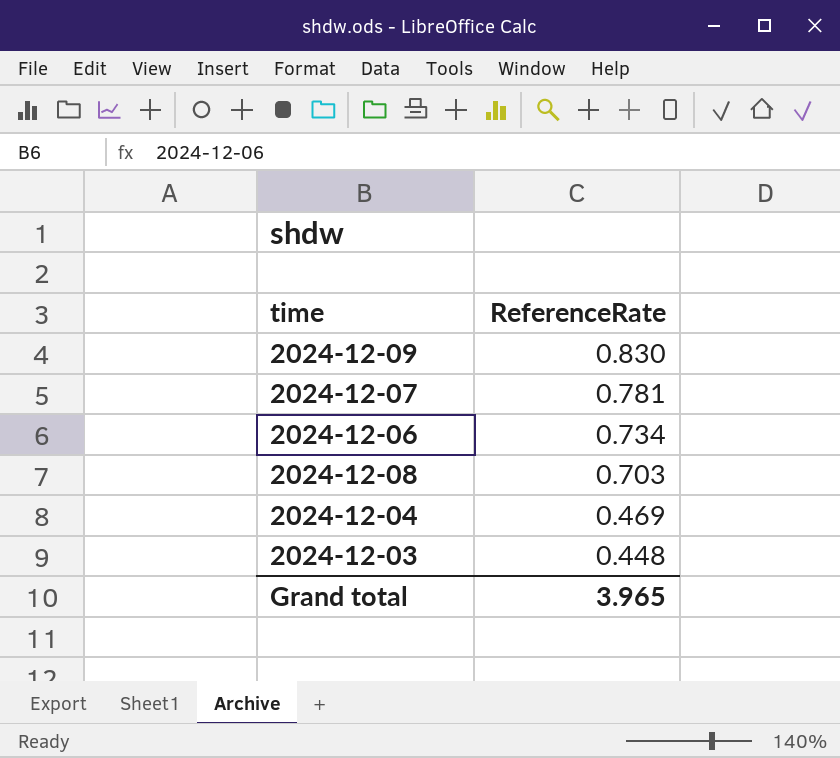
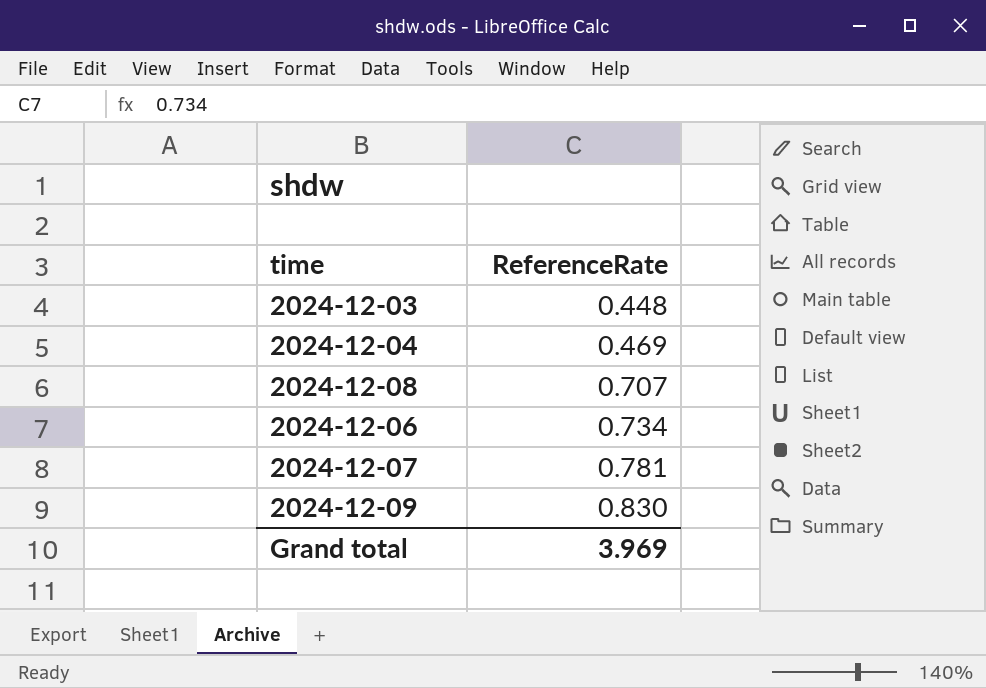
row order: ReferenceRate descending -> ReferenceRate ascending
2024-12-08 | ReferenceRate: 0.703 -> 0.707
Grand total | ReferenceRate: 3.965 -> 3.969

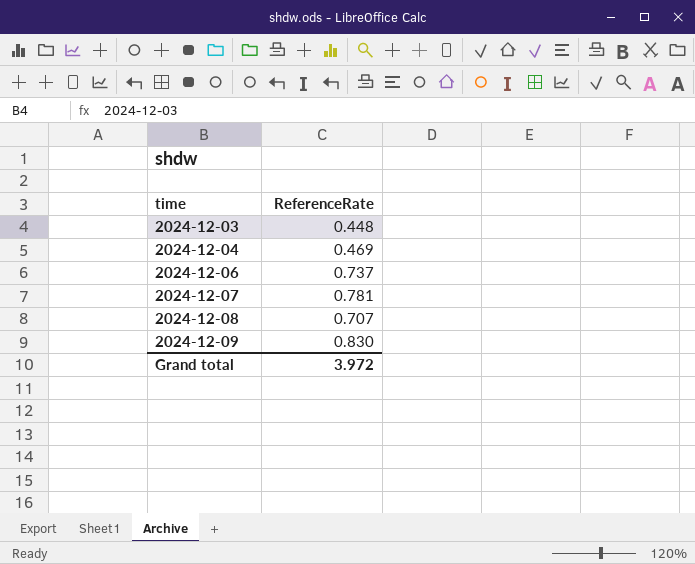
row order: ReferenceRate ascending -> time ascending
2024-12-06 | ReferenceRate: 0.734 -> 0.737
Grand total | ReferenceRate: 3.969 -> 3.972

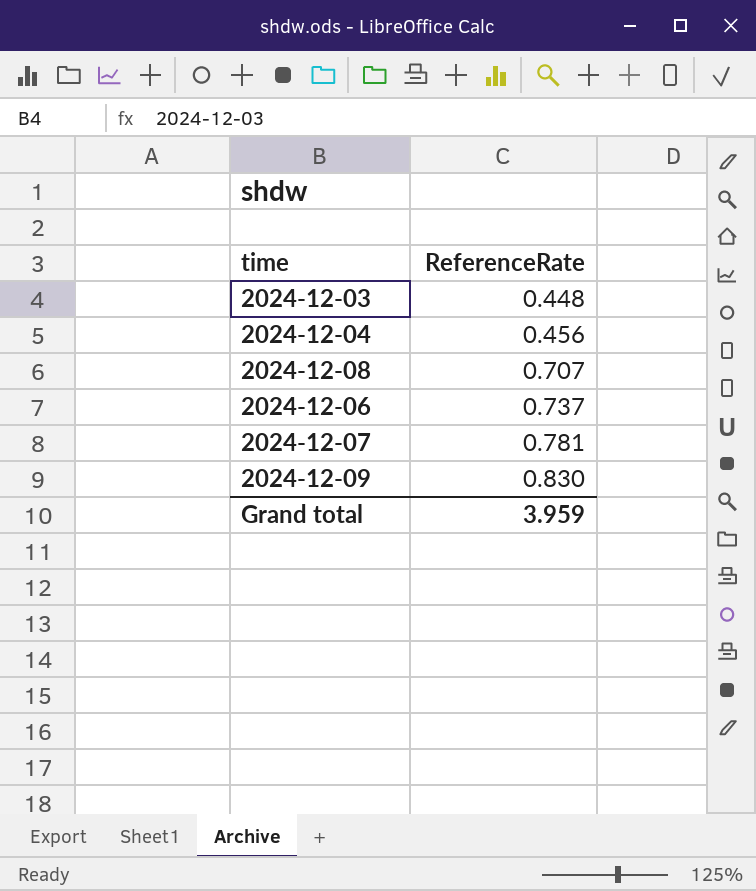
row order: time ascending -> ReferenceRate ascending
2024-12-04 | ReferenceRate: 0.469 -> 0.456
Grand total | ReferenceRate: 3.972 -> 3.959

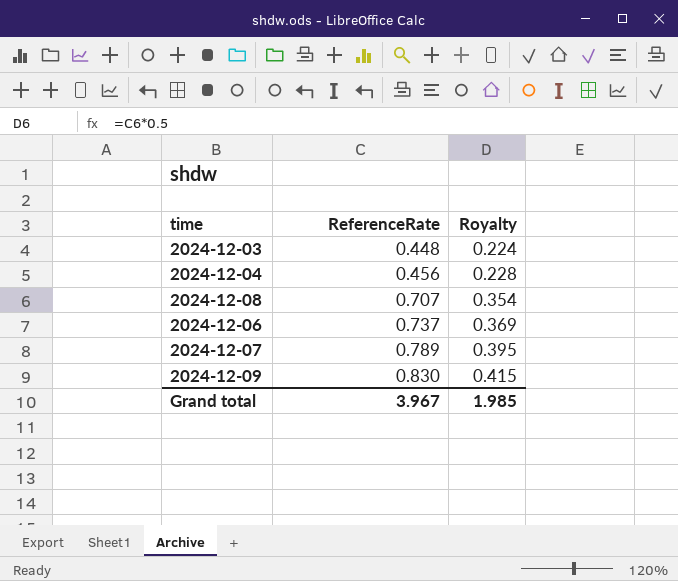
column Royalty | formula: none -> [ReferenceRate] * 0.5
2024-12-07 | ReferenceRate: 0.781 -> 0.789
Grand total | ReferenceRate: 3.959 -> 3.967

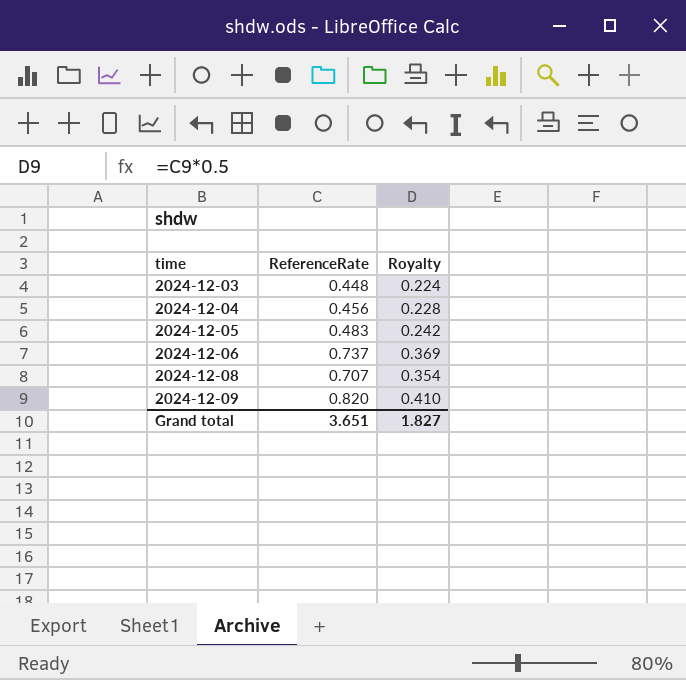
row order: ReferenceRate ascending -> time ascending
row 2024-12-07: 0.789 | 0.395 -> none
row 2024-12-05: none -> 0.483 | 0.242
2024-12-09 | ReferenceRate: 0.830 -> 0.820
2024-12-09 | Royalty: 0.415 -> 0.410
Grand total | ReferenceRate: 3.967 -> 3.651
Grand total | Royalty: 1.985 -> 1.827

